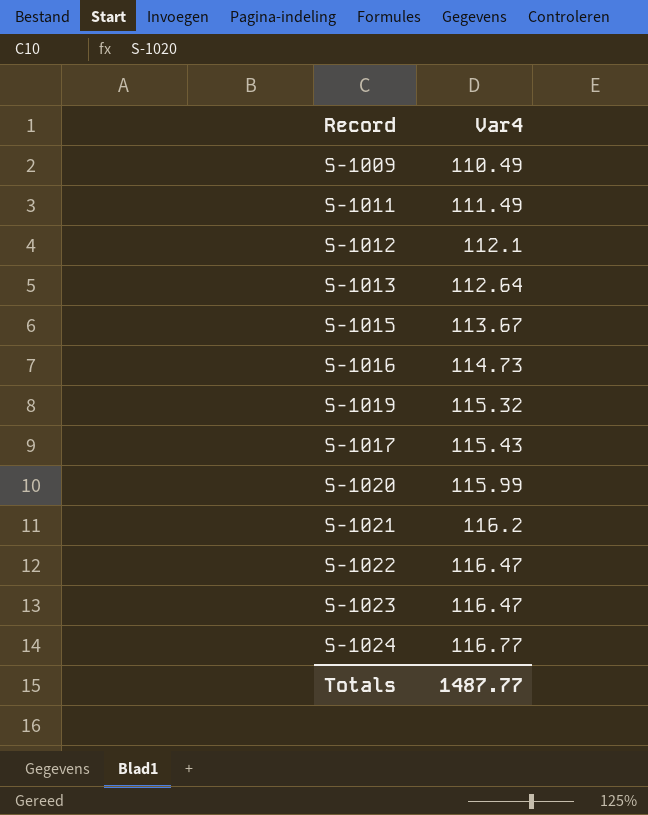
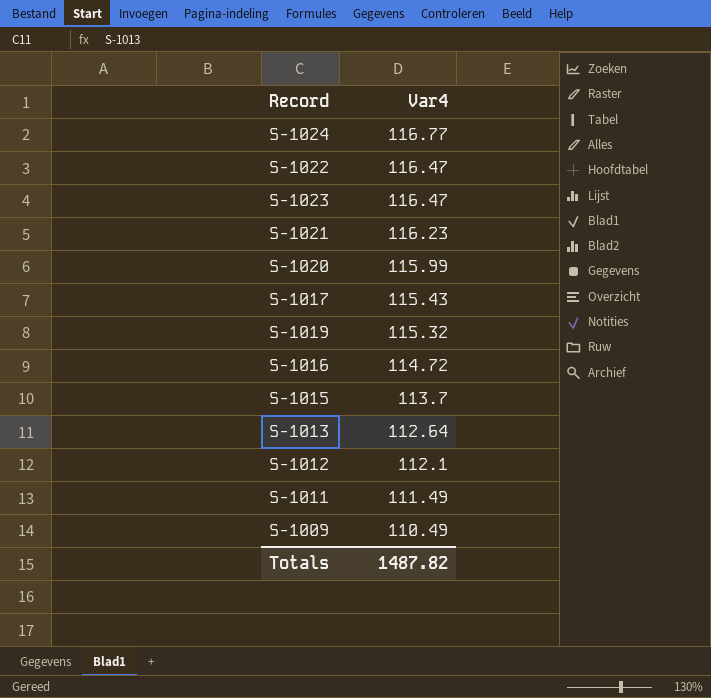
row order: Var4 ascending -> Var4 descending
S-1021 | Var4: 116.2 -> 116.23
S-1016 | Var4: 114.73 -> 114.72
S-1015 | Var4: 113.67 -> 113.7
Totals | Var4: 1487.77 -> 1487.82

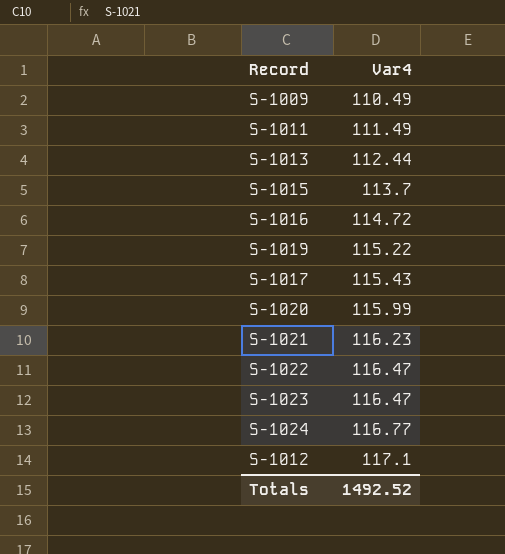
row order: Var4 descending -> Var4 ascending
S-1013 | Var4: 112.64 -> 112.44
S-1019 | Var4: 115.32 -> 115.22
S-1012 | Var4: 112.1 -> 117.1
Totals | Var4: 1487.82 -> 1492.52

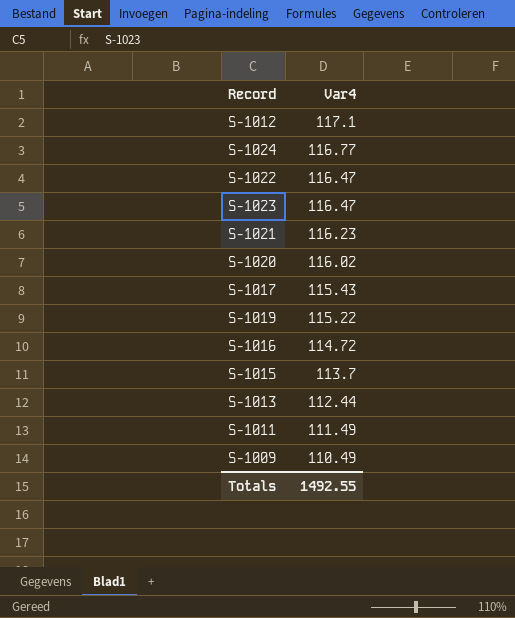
row order: Var4 ascending -> Var4 descending
S-1020 | Var4: 115.99 -> 116.02
Totals | Var4: 1492.52 -> 1492.55

